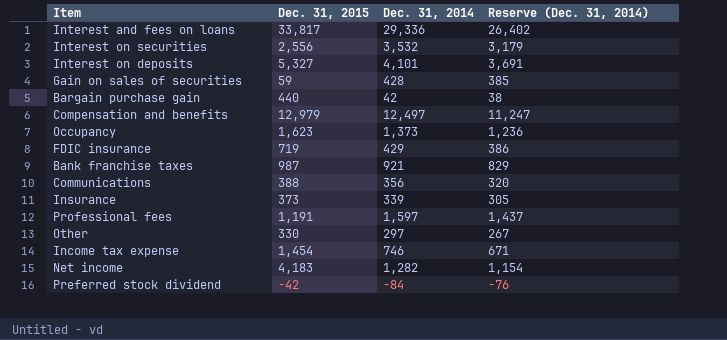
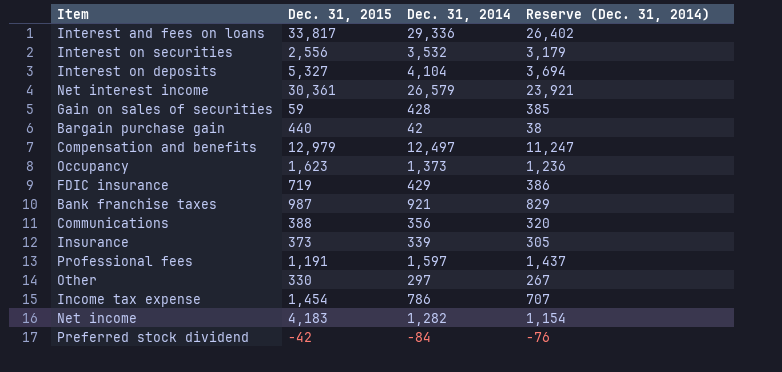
Interest on deposits | Dec. 31, 2014: 4,101 -> 4,104
Interest on deposits | Reserve (Dec. 31, 2014): 3,691 -> 3,694
row Net interest income: none -> 30,361 | 26,579 | 23,921
Income tax expense | Dec. 31, 2014: 746 -> 786
Income tax expense | Reserve (Dec. 31, 2014): 671 -> 707

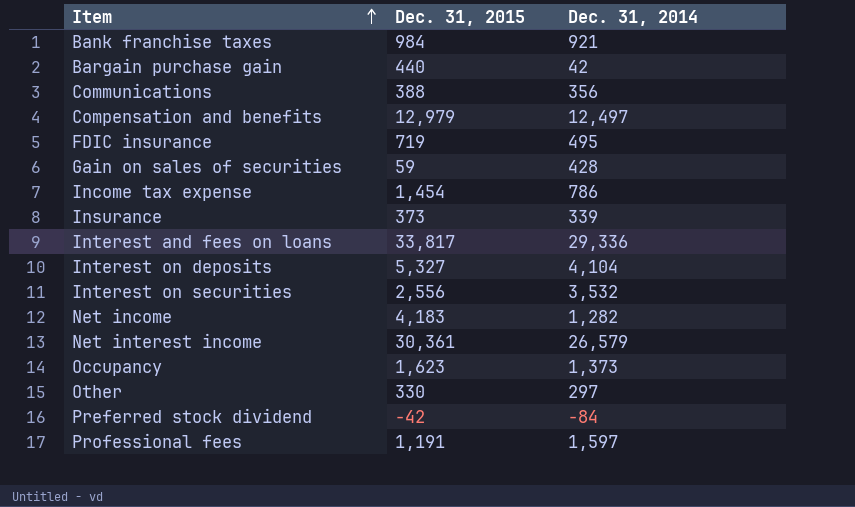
row order: none -> Item ascending
column Reserve (Dec. 31, 2014) | formula: [Dec. 31, 2014] * 0.9 -> none
Bank franchise taxes | Dec. 31, 2015: 987 -> 984
FDIC insurance | Dec. 31, 2014: 429 -> 495

